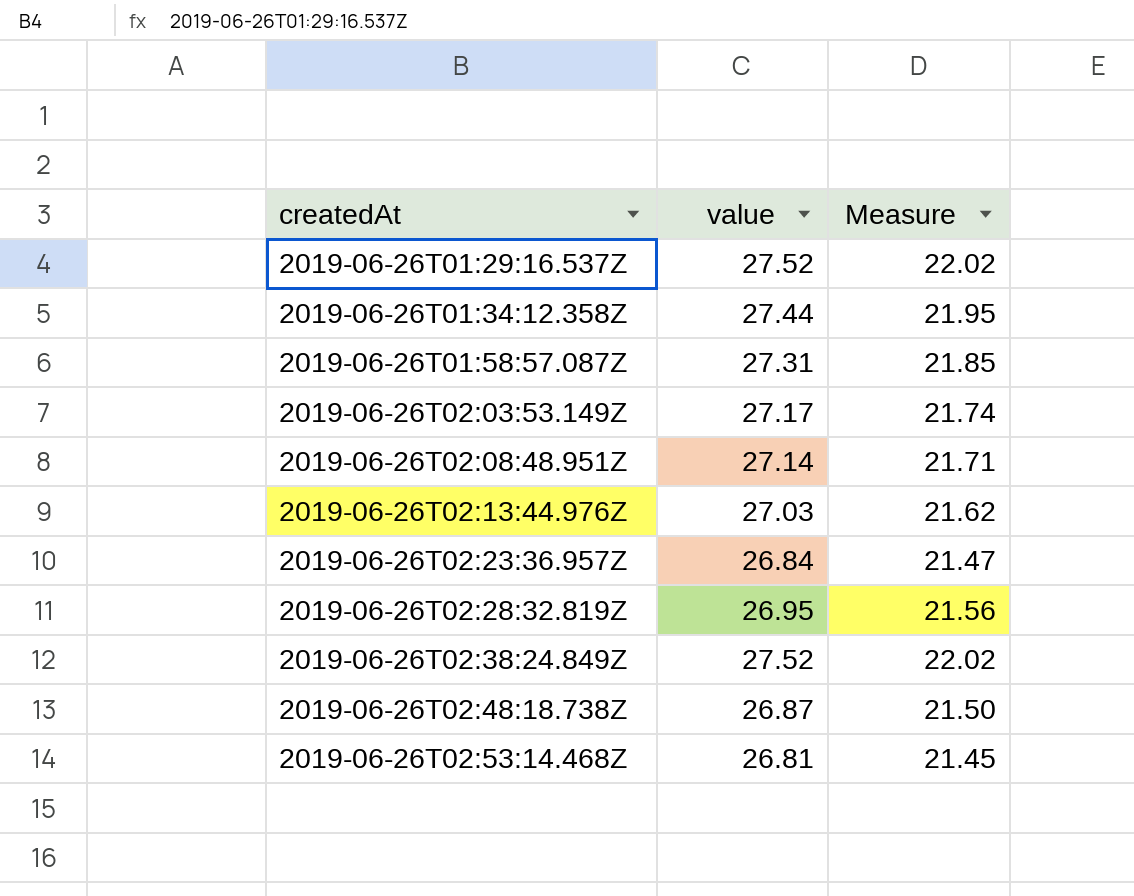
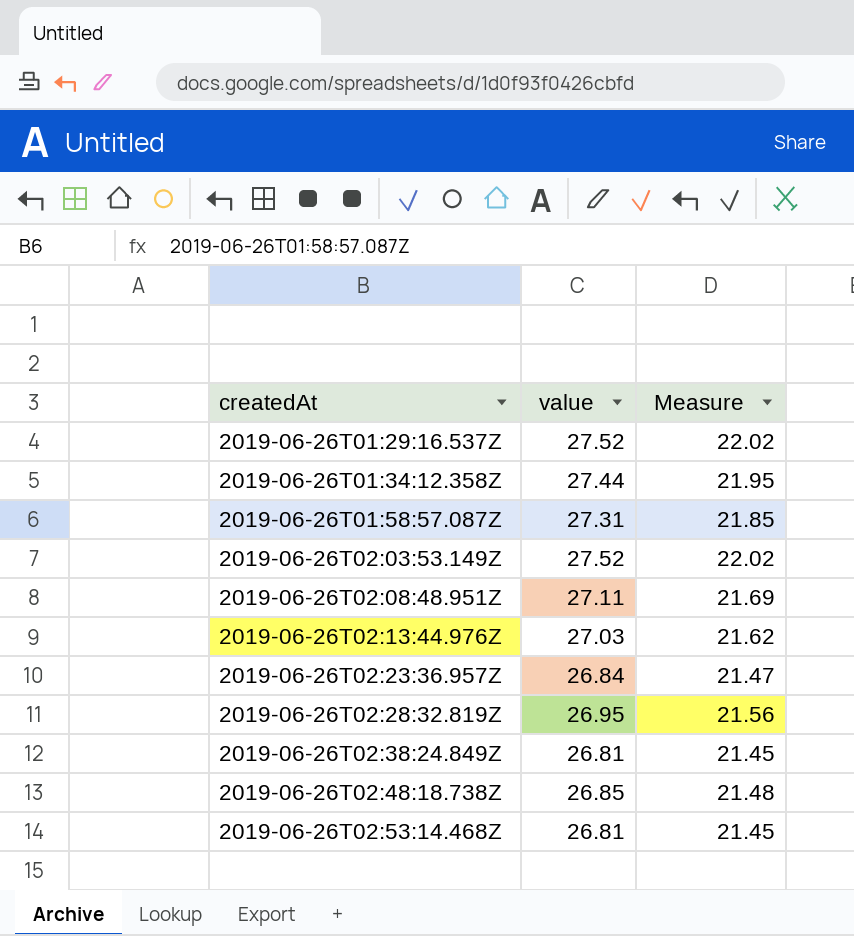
2019-06-26T02:03:53.149Z | value: 27.17 -> 27.52
2019-06-26T02:03:53.149Z | Measure: 21.74 -> 22.02
2019-06-26T02:08:48.951Z | value: 27.14 -> 27.11
2019-06-26T02:08:48.951Z | Measure: 21.71 -> 21.69
2019-06-26T02:38:24.849Z | value: 27.52 -> 26.81
2019-06-26T02:38:24.849Z | Measure: 22.02 -> 21.45
2019-06-26T02:48:18.738Z | value: 26.87 -> 26.85
2019-06-26T02:48:18.738Z | Measure: 21.50 -> 21.48

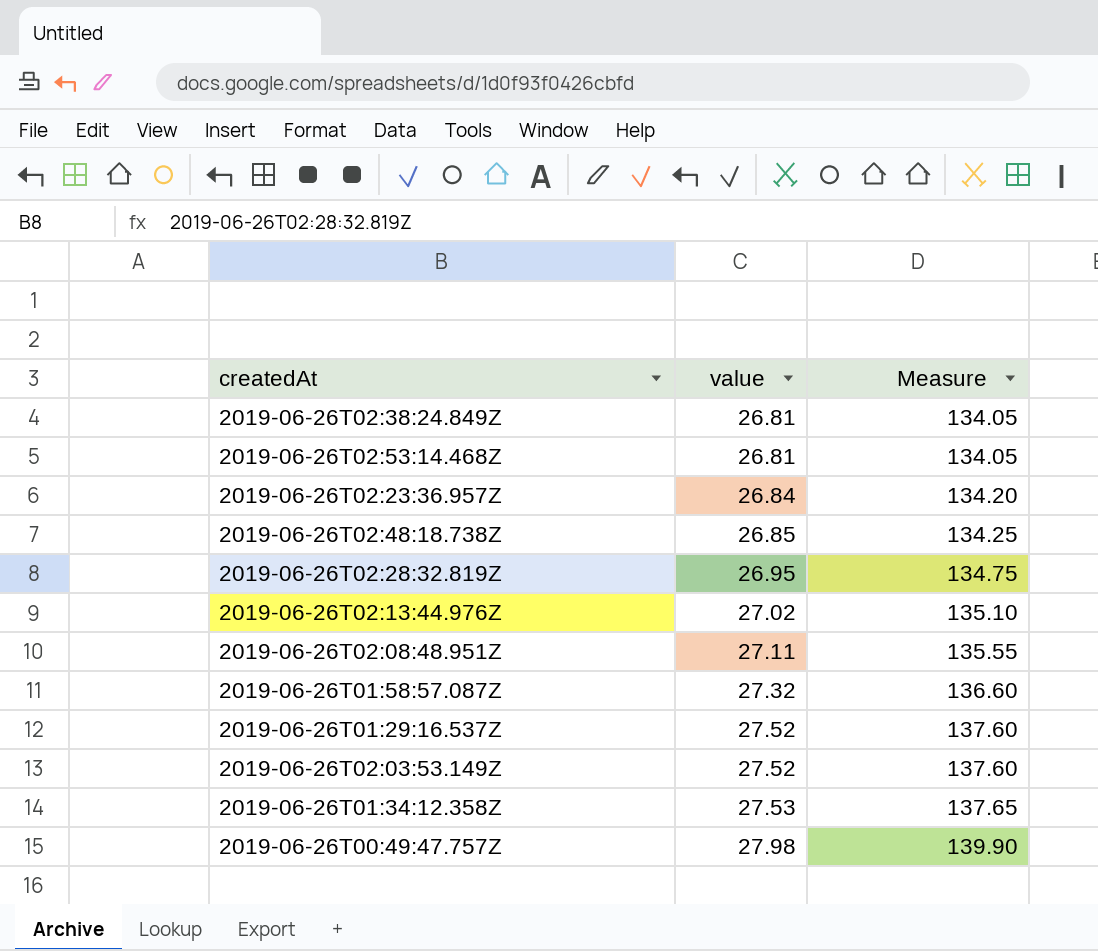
row order: createdAt ascending -> value ascending
column Measure | formula: [value] * 0.8 -> [value] * 5
2019-06-26T02:13:44.976Z | value: 27.03 -> 27.02
2019-06-26T01:58:57.087Z | value: 27.31 -> 27.32
2019-06-26T01:34:12.358Z | value: 27.44 -> 27.53
row 2019-06-26T00:49:47.757Z: none -> 27.98 | 139.90

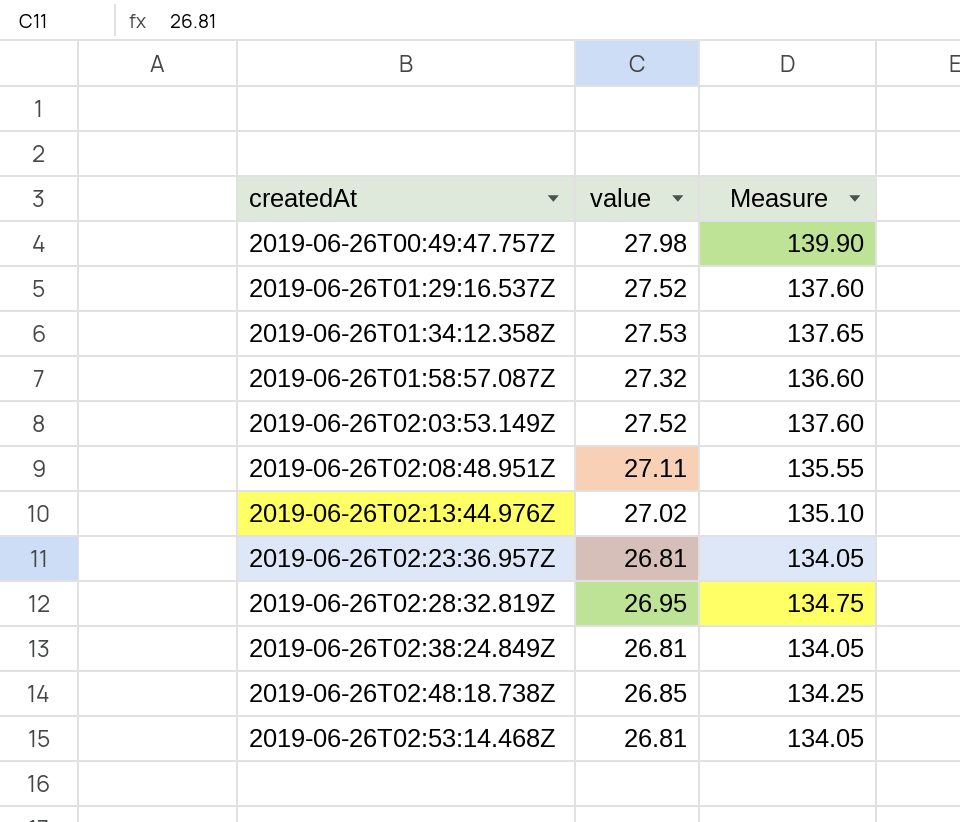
row order: value ascending -> createdAt ascending
2019-06-26T02:23:36.957Z | value: 26.84 -> 26.81
2019-06-26T02:23:36.957Z | Measure: 134.20 -> 134.05

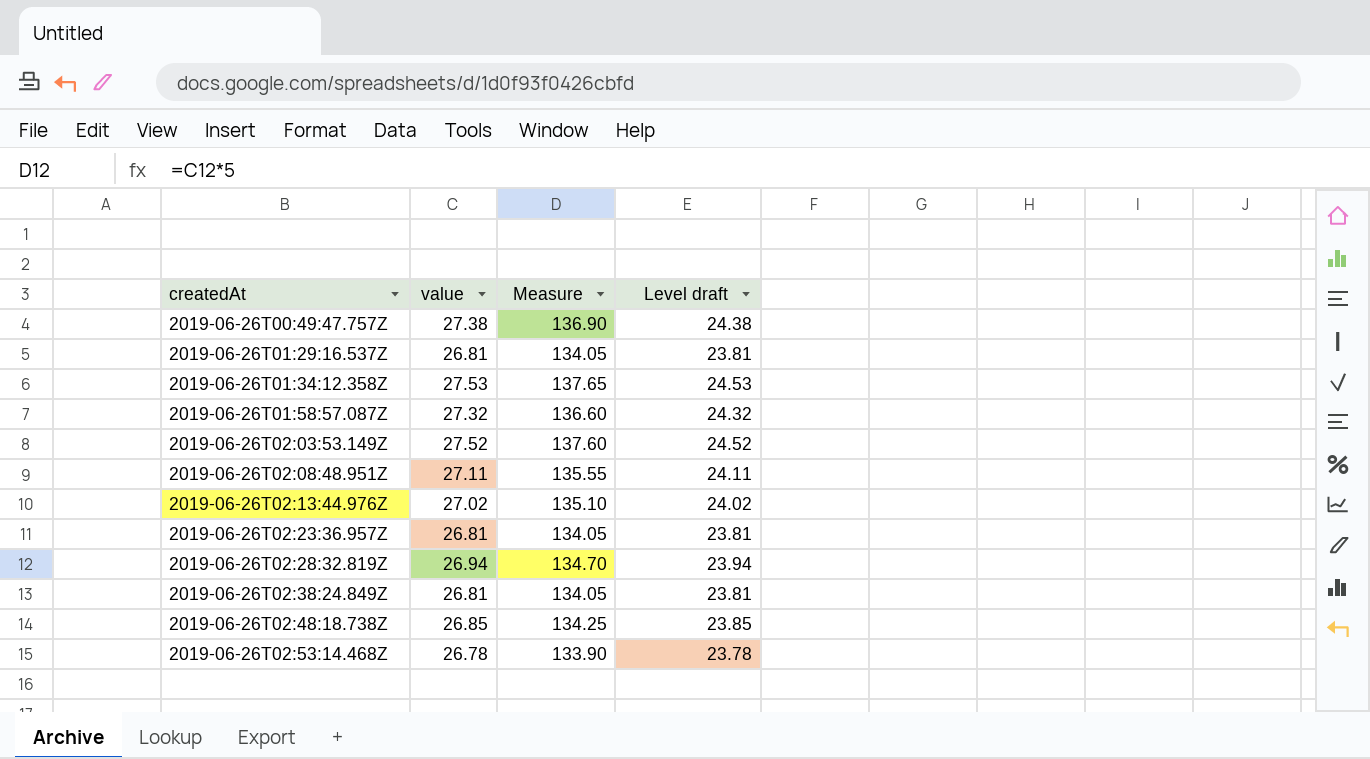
column Level draft | formula: none -> [value] - 3
2019-06-26T00:49:47.757Z | value: 27.98 -> 27.38
2019-06-26T00:49:47.757Z | Measure: 139.90 -> 136.90
2019-06-26T01:29:16.537Z | value: 27.52 -> 26.81
2019-06-26T01:29:16.537Z | Measure: 137.60 -> 134.05
2019-06-26T02:28:32.819Z | value: 26.95 -> 26.94
2019-06-26T02:28:32.819Z | Measure: 134.75 -> 134.70
2019-06-26T02:53:14.468Z | value: 26.81 -> 26.78
2019-06-26T02:53:14.468Z | Measure: 134.05 -> 133.90

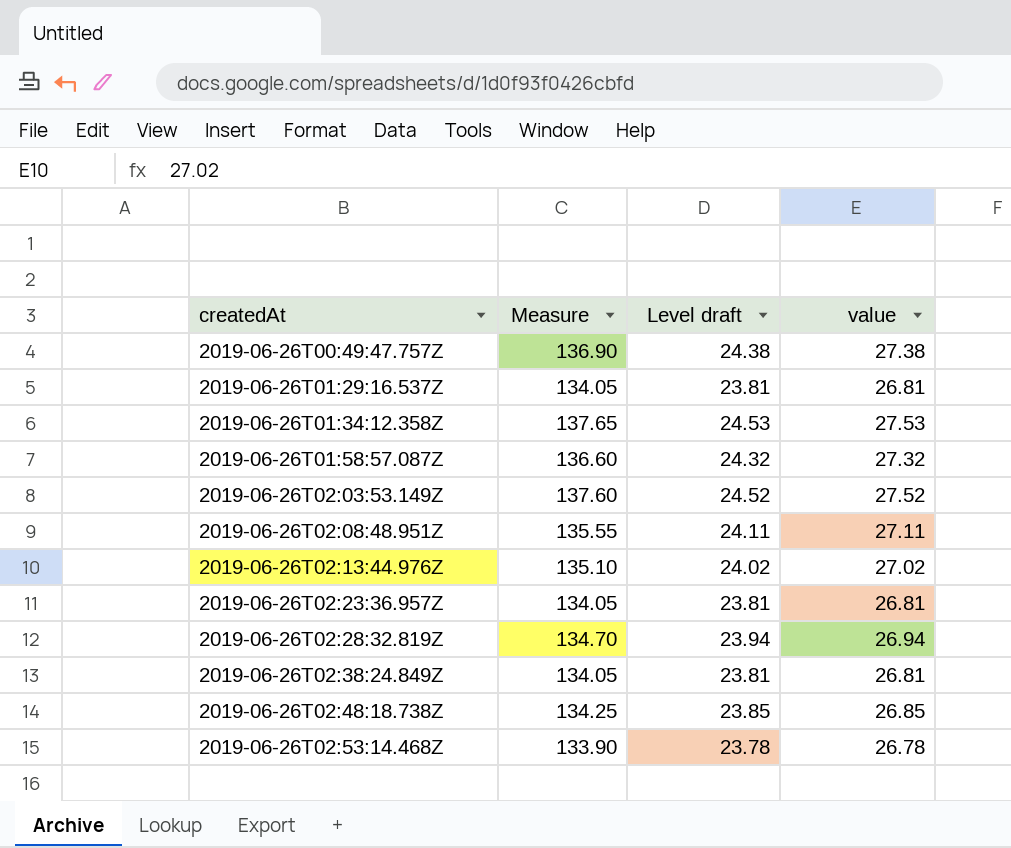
column value | position: 2 -> 4

